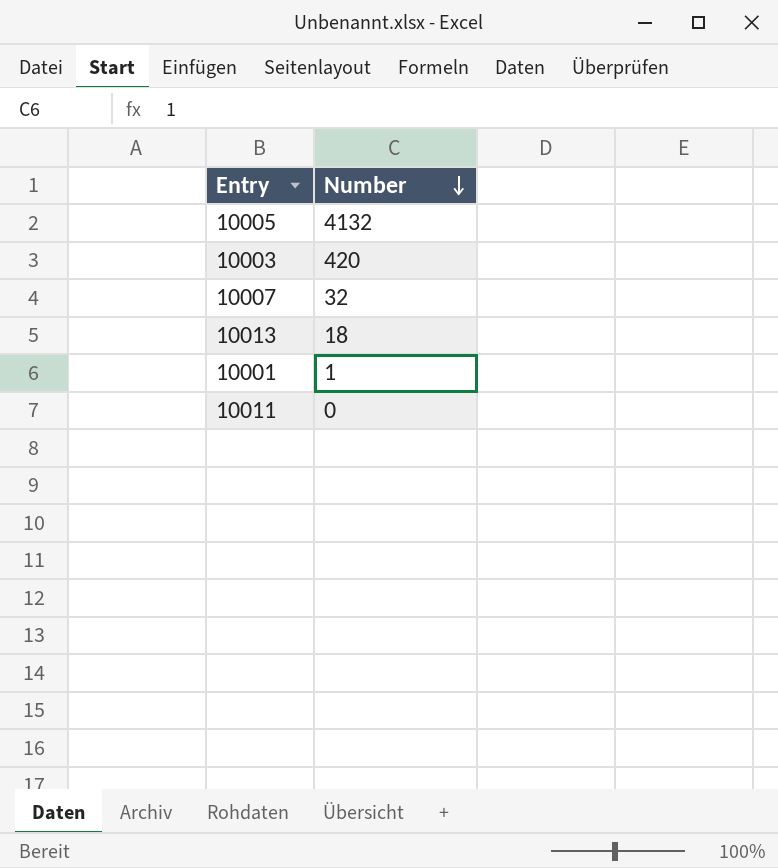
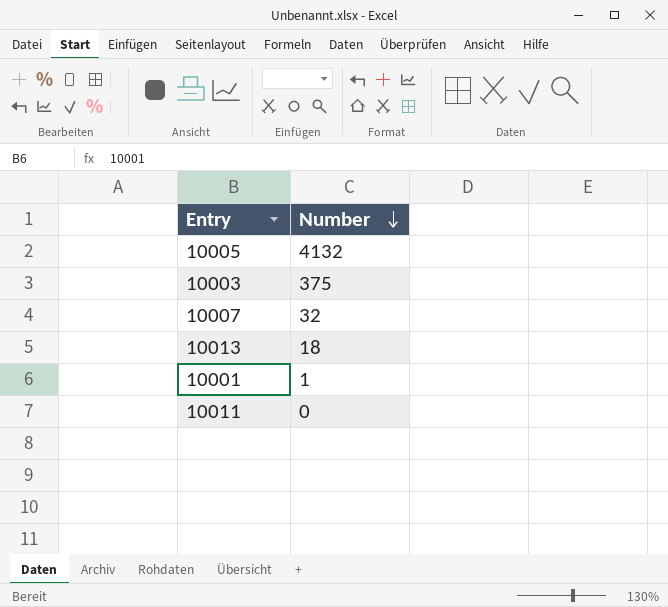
10003 | Number: 420 -> 375

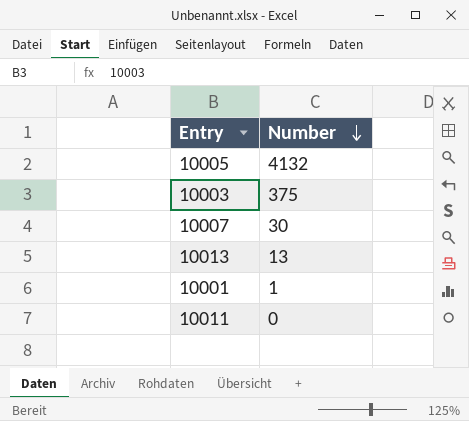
10007 | Number: 32 -> 30
10013 | Number: 18 -> 13

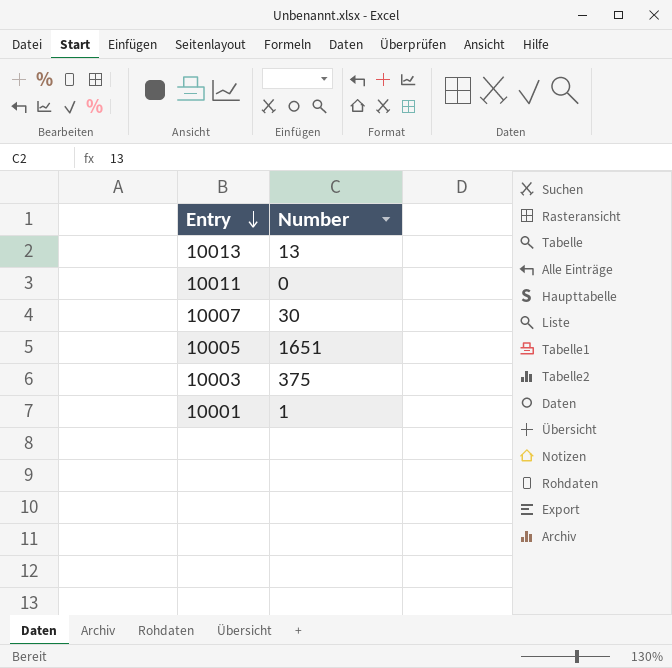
row order: Number descending -> Entry descending
10005 | Number: 4132 -> 1651

